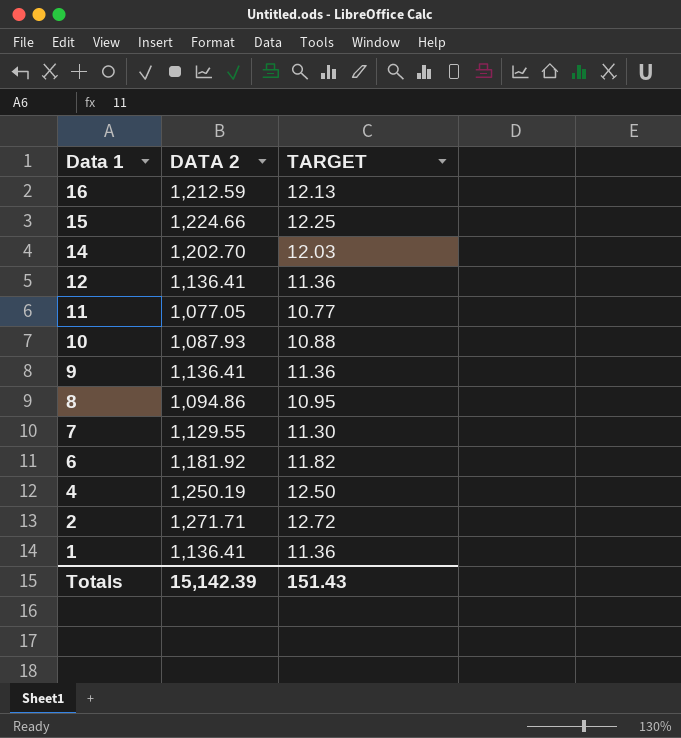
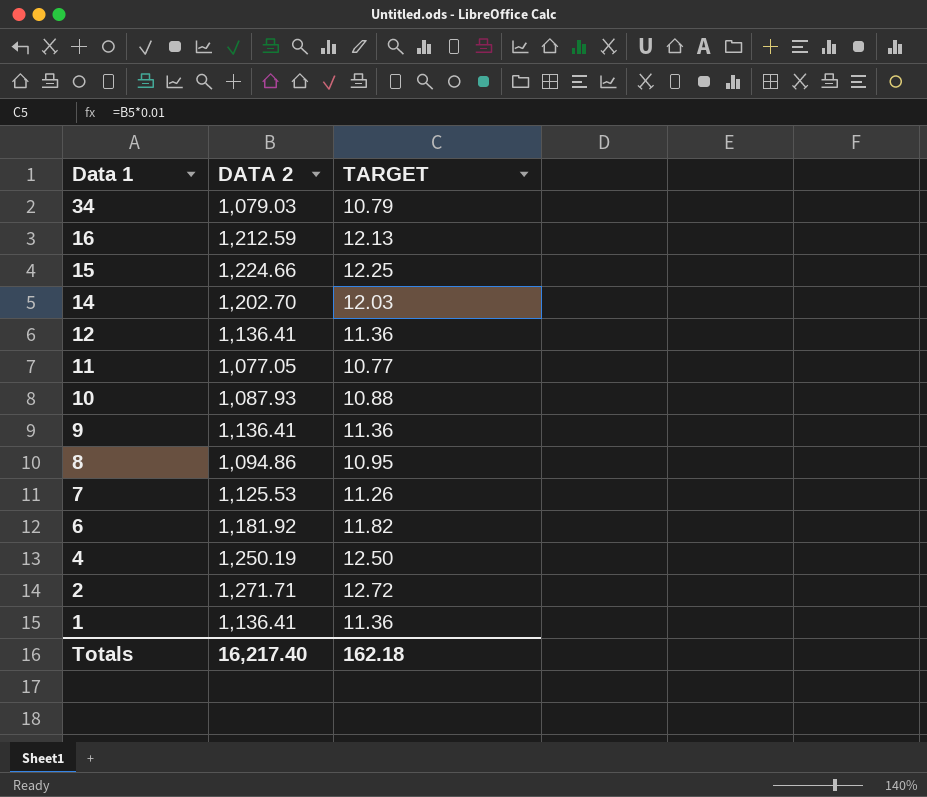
row 34: none -> 1,079.03 | 10.79
7 | DATA 2: 1,129.55 -> 1,125.53
7 | TARGET: 11.30 -> 11.26
Totals | DATA 2: 15,142.39 -> 16,217.40
Totals | TARGET: 151.43 -> 162.18

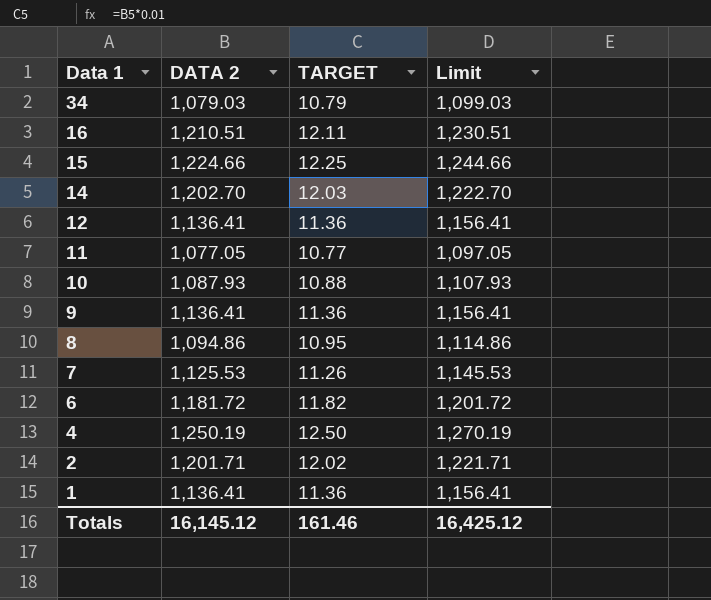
column Limit | formula: none -> [DATA 2] + 20
16 | DATA 2: 1,212.59 -> 1,210.51
16 | TARGET: 12.13 -> 12.11
6 | DATA 2: 1,181.92 -> 1,181.72
2 | DATA 2: 1,271.71 -> 1,201.71
2 | TARGET: 12.72 -> 12.02
Totals | DATA 2: 16,217.40 -> 16,145.12
Totals | TARGET: 162.18 -> 161.46

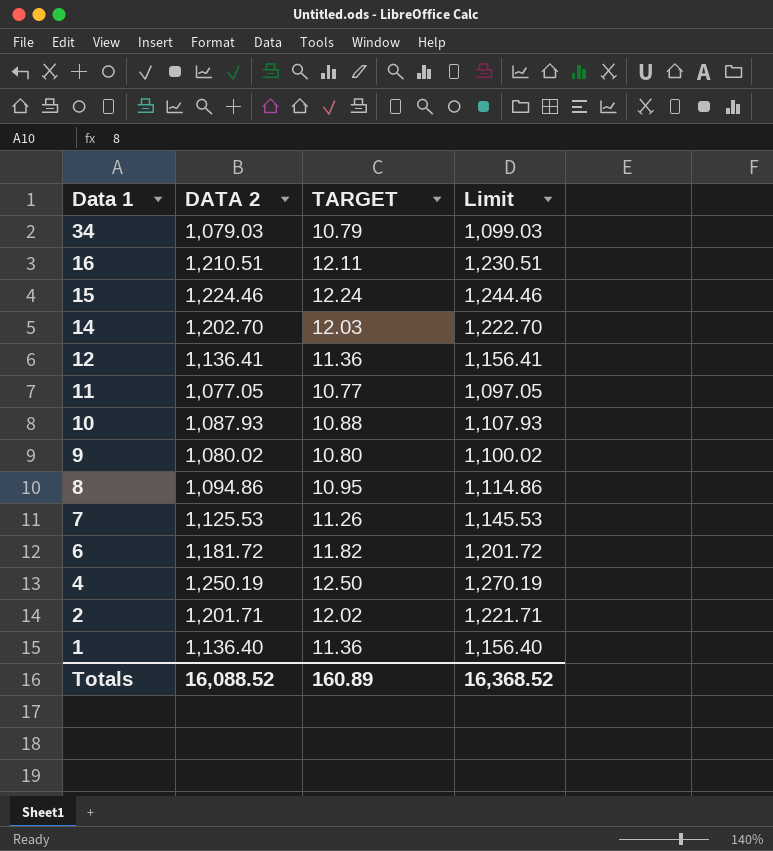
15 | DATA 2: 1,224.66 -> 1,224.46
15 | TARGET: 12.25 -> 12.24
15 | Limit: 1,244.66 -> 1,244.46
9 | DATA 2: 1,136.41 -> 1,080.02
9 | TARGET: 11.36 -> 10.80
9 | Limit: 1,156.41 -> 1,100.02
1 | DATA 2: 1,136.41 -> 1,136.40
1 | Limit: 1,156.41 -> 1,156.40
Totals | DATA 2: 16,145.12 -> 16,088.52
Totals | TARGET: 161.46 -> 160.89
Totals | Limit: 16,425.12 -> 16,368.52

